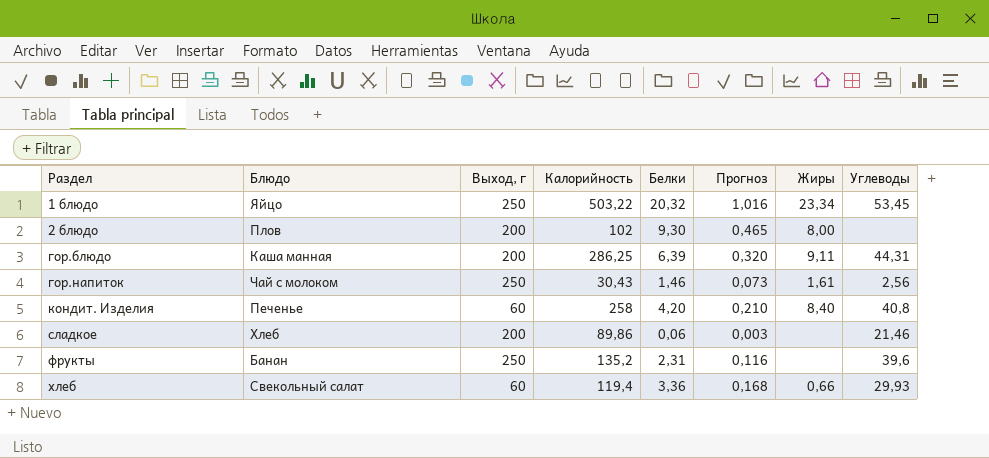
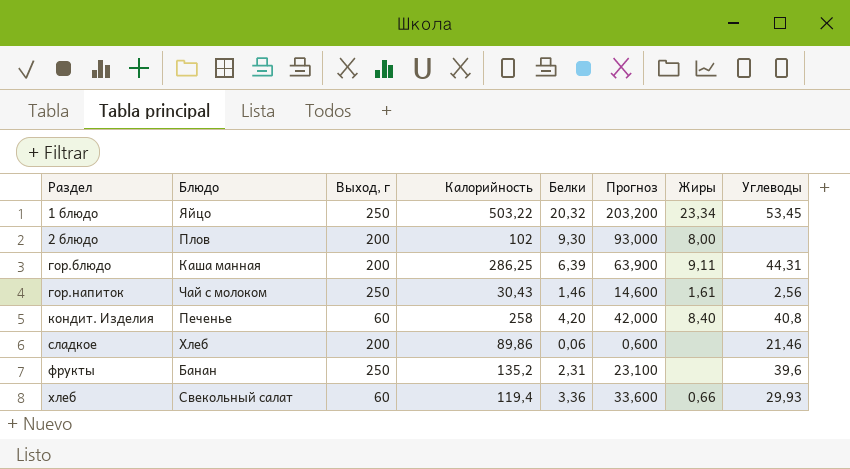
column Прогноз | formula: [Белки] * 0,05 -> [Белки] * 10

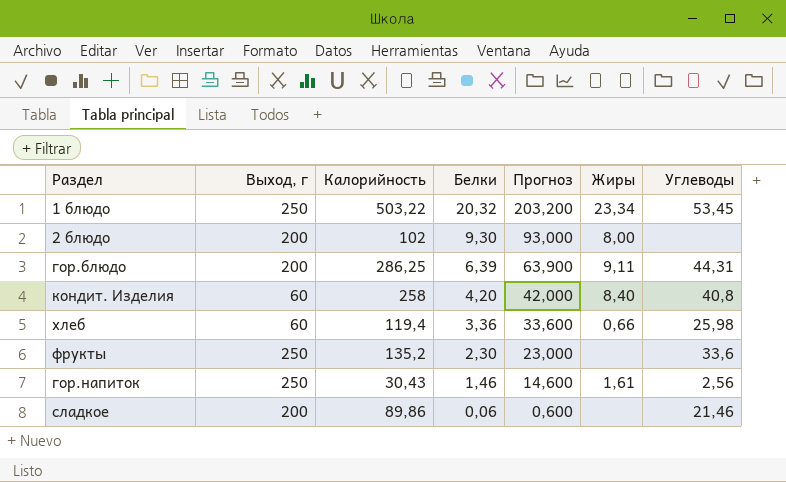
row order: Раздел ascending -> Белки descending
column Блюдо | position: 2 -> none
хлеб | Углеводы: 29,93 -> 25,98
фрукты | Белки: 2,31 -> 2,30
фрукты | Прогноз: 23,100 -> 23,000
фрукты | Углеводы: 39,6 -> 33,6

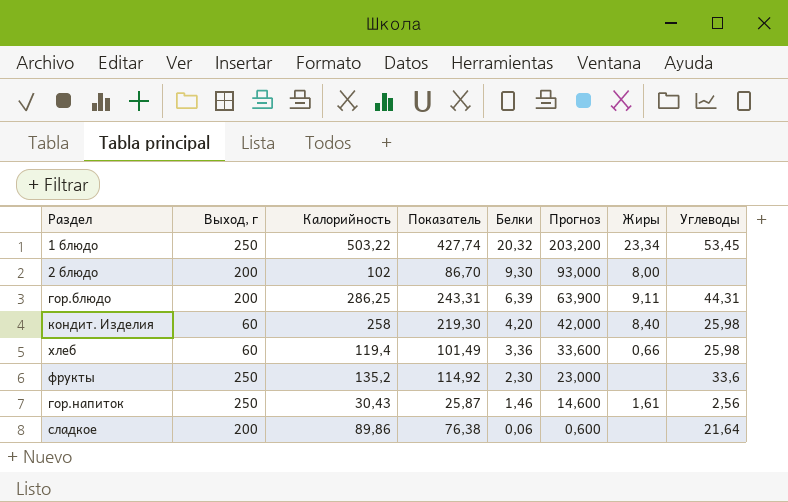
column Показатель | formula: none -> [Калорийность] * 0,85
кондит. Изделия | Углеводы: 40,8 -> 25,98
сладкое | Углеводы: 21,46 -> 21,64

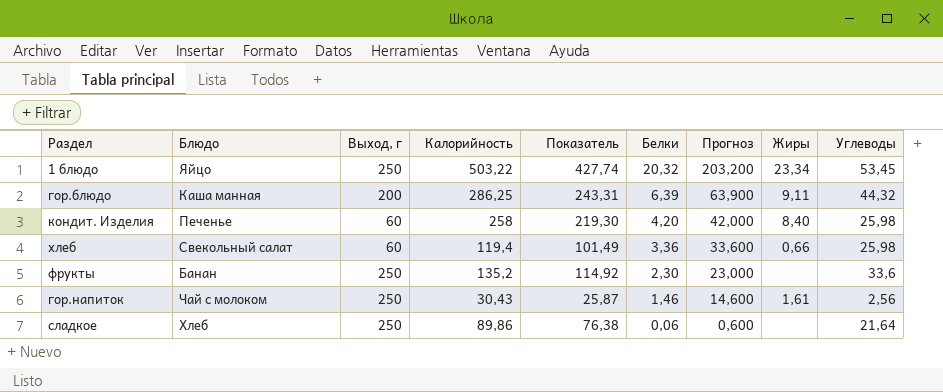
column Блюдо | position: none -> 2
row 2 блюдо: 200 | 102 | 86,70 | 9,30 | 93,000 | 8,00 | none -> none
гор.блюдо | Углеводы: 44,31 -> 44,32
сладкое | Выход, г: 200 -> 250

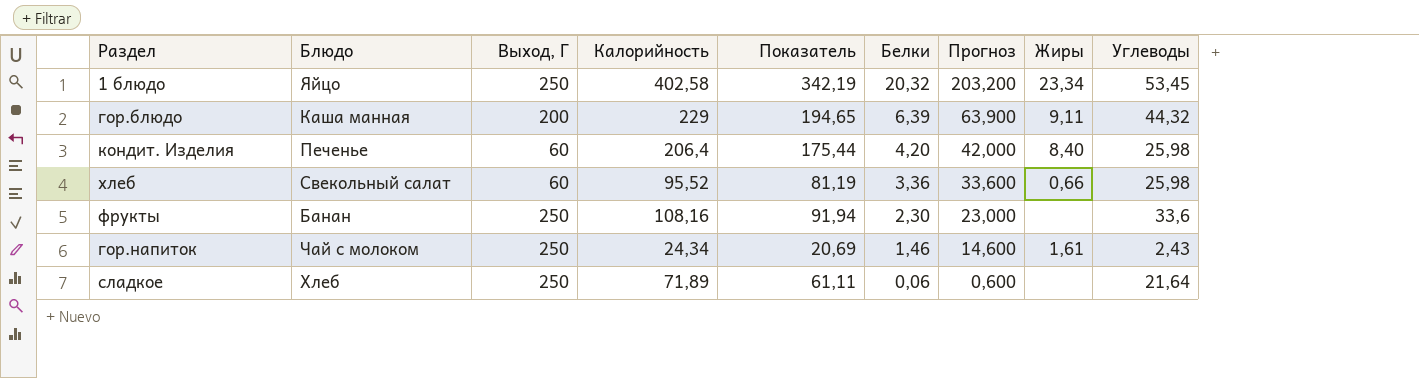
column name: Выход, г -> Выход, Г
1 блюдо | Калорийность: 503,22 -> 402,58
1 блюдо | Показатель: 427,74 -> 342,19
гор.блюдо | Калорийность: 286,25 -> 229
гор.блюдо | Показатель: 243,31 -> 194,65
кондит. Изделия | Калорийность: 258 -> 206,4
кондит. Изделия | Показатель: 219,30 -> 175,44
хлеб | Калорийность: 119,4 -> 95,52
хлеб | Показатель: 101,49 -> 81,19
фрукты | Калорийность: 135,2 -> 108,16
фрукты | Показатель: 114,92 -> 91,94
гор.напиток | Калорийность: 30,43 -> 24,34
гор.напиток | Показатель: 25,87 -> 20,69
гор.напиток | Углеводы: 2,56 -> 2,43
сладкое | Калорийность: 89,86 -> 71,89
сладкое | Показатель: 76,38 -> 61,11

